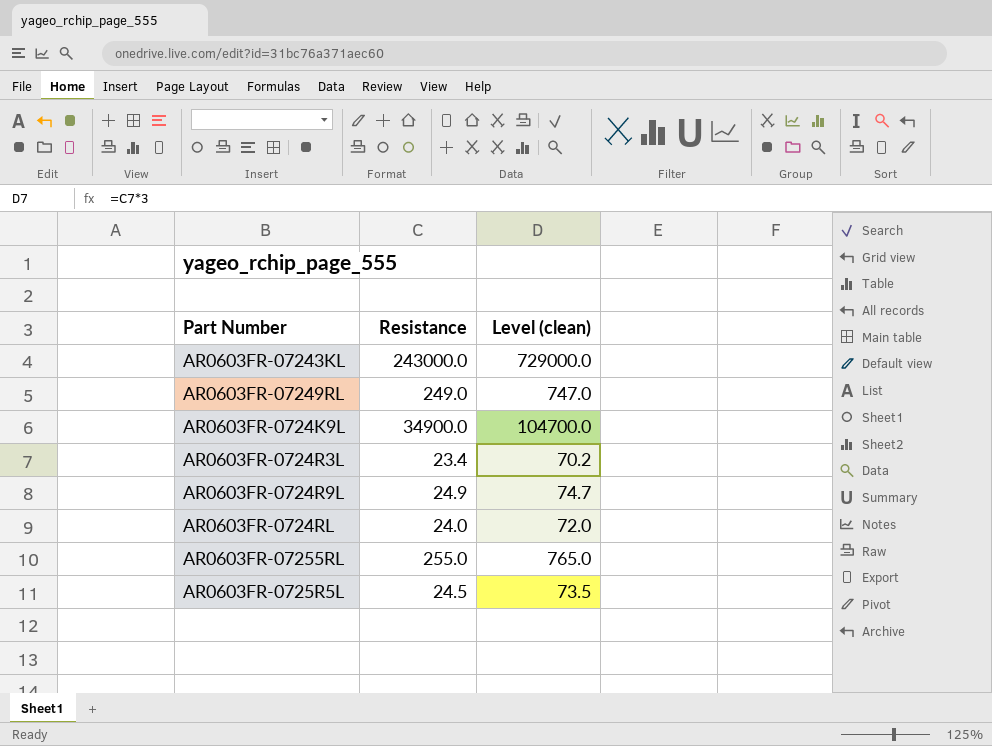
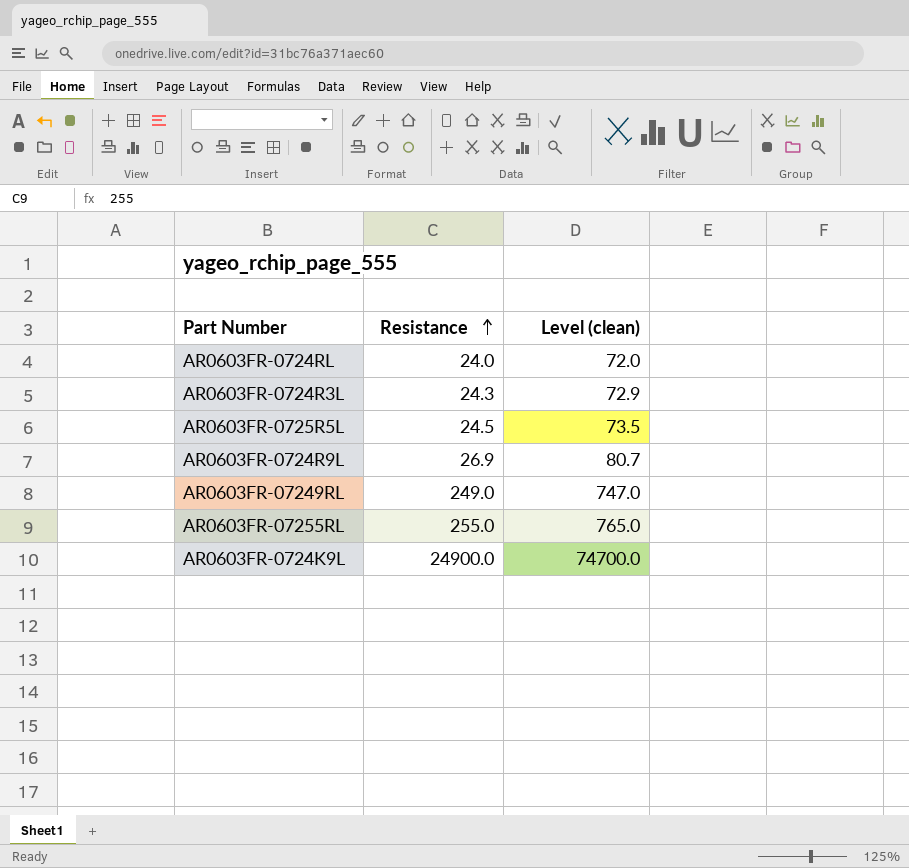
row order: none -> Resistance ascending
row AR0603FR-07243KL: 243000.0 | 729000.0 -> none
AR0603FR-0724R3L | Resistance: 23.4 -> 24.3
AR0603FR-0724R3L | Level (clean): 70.2 -> 72.9
AR0603FR-0724R9L | Resistance: 24.9 -> 26.9
AR0603FR-0724R9L | Level (clean): 74.7 -> 80.7
AR0603FR-0724K9L | Resistance: 34900.0 -> 24900.0
AR0603FR-0724K9L | Level (clean): 104700.0 -> 74700.0

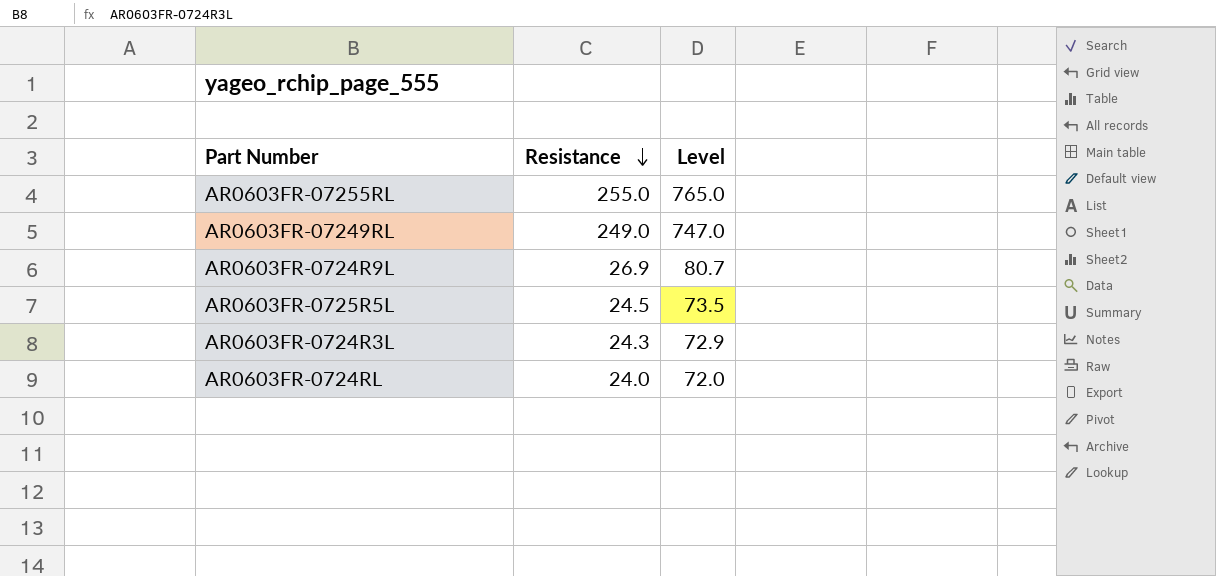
row order: Resistance ascending -> Resistance descending
column name: Level (clean) -> Level
row AR0603FR-0724K9L: 24900.0 | 74700.0 -> none

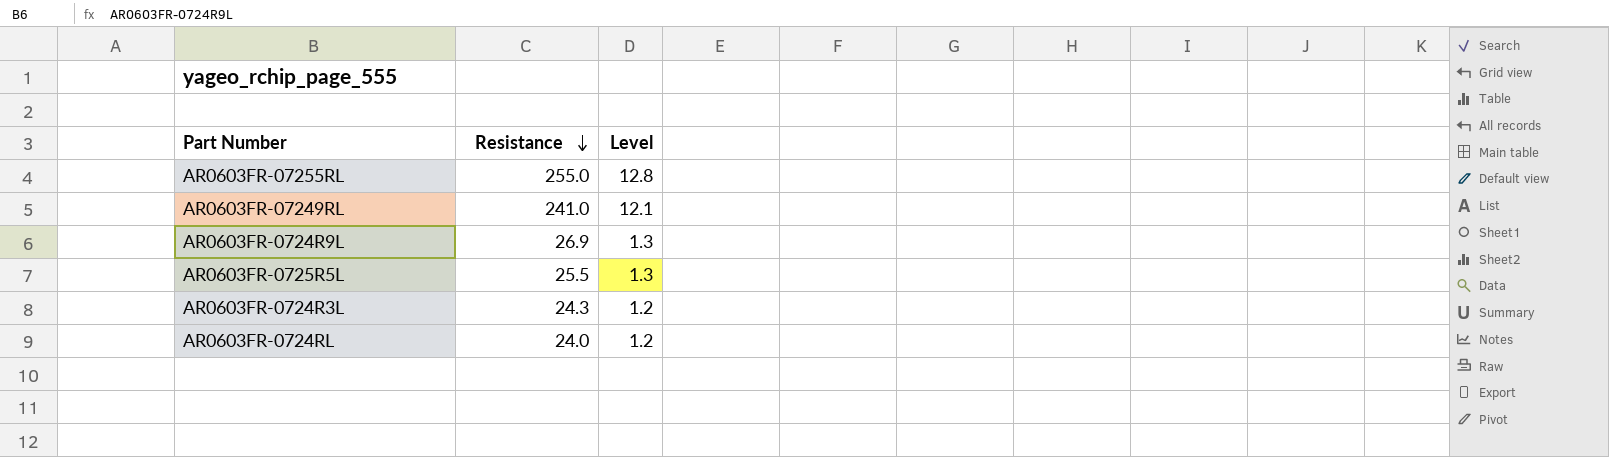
column Level | formula: [Resistance] * 3 -> [Resistance] * 0.05
AR0603FR-07249RL | Resistance: 249.0 -> 241.0
AR0603FR-0725R5L | Resistance: 24.5 -> 25.5

